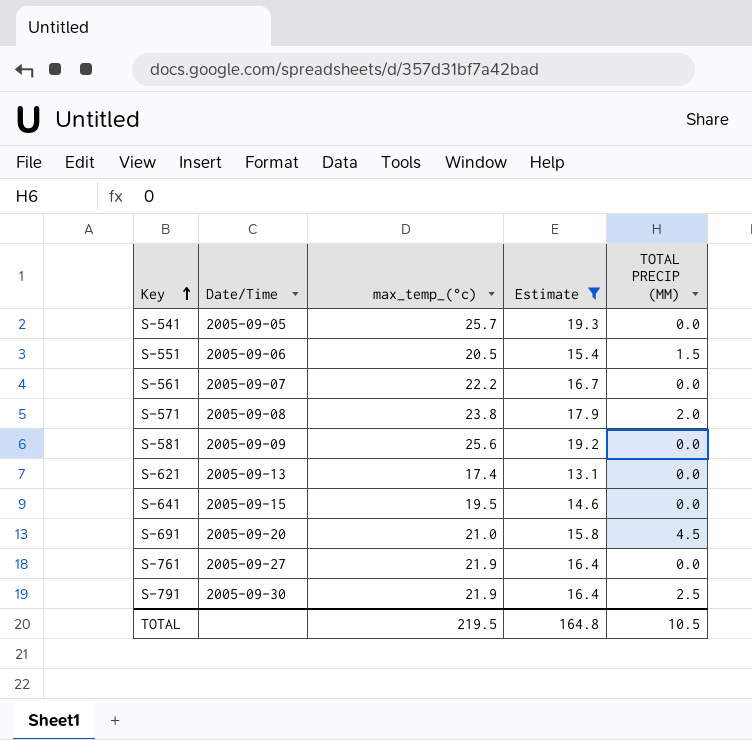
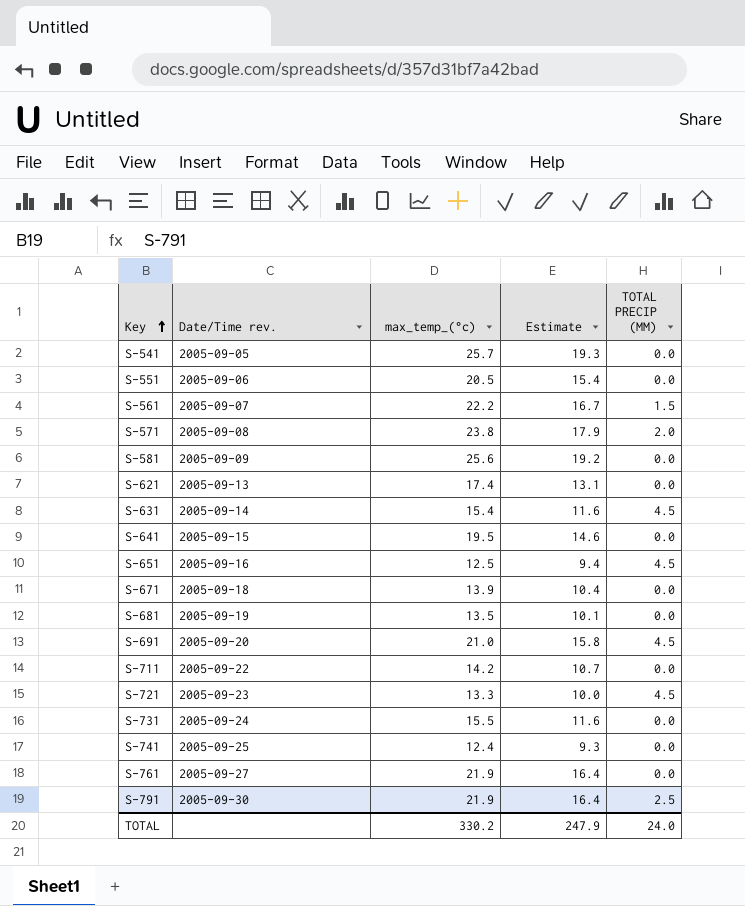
filter: Estimate >= 13.1 -> none
column name: Date/Time -> Date/Time rev.
S-551 | TOTAL PRECIP (MM): 1.5 -> 0.0
S-561 | TOTAL PRECIP (MM): 0.0 -> 1.5
TOTAL | max_temp_(°c): 219.5 -> 330.2
TOTAL | Estimate: 164.8 -> 247.9
TOTAL | TOTAL PRECIP (MM): 10.5 -> 24.0

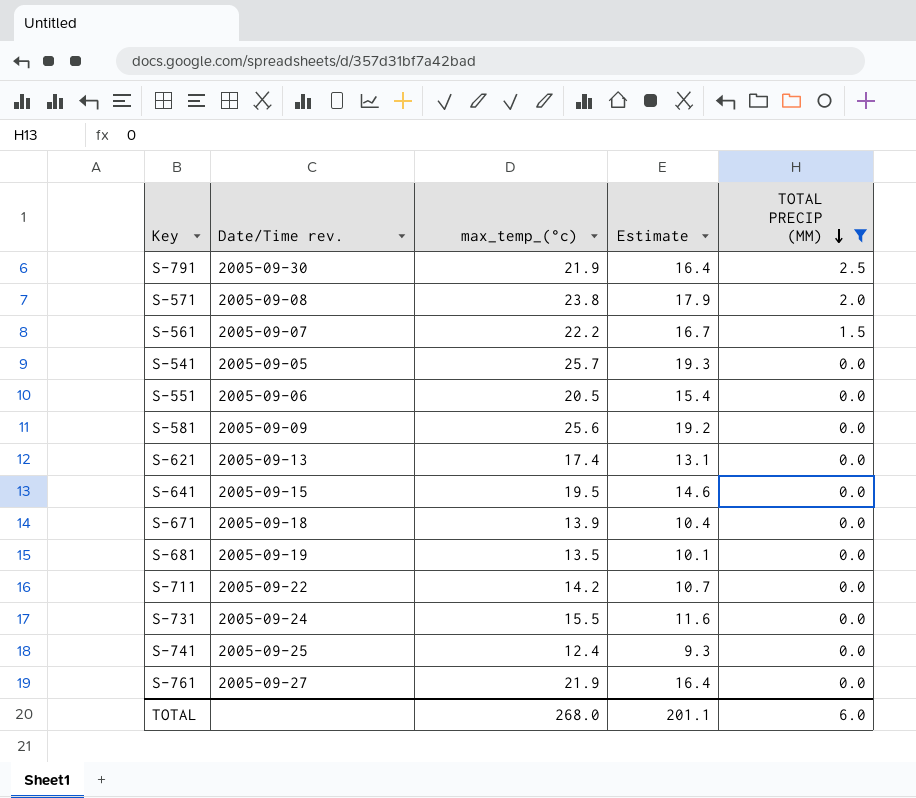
filter: none -> TOTAL PRECIP (MM) != 4.5
row order: Key ascending -> TOTAL PRECIP (MM) descending
TOTAL | max_temp_(°c): 330.2 -> 268.0
TOTAL | Estimate: 247.9 -> 201.1
TOTAL | TOTAL PRECIP (MM): 24.0 -> 6.0

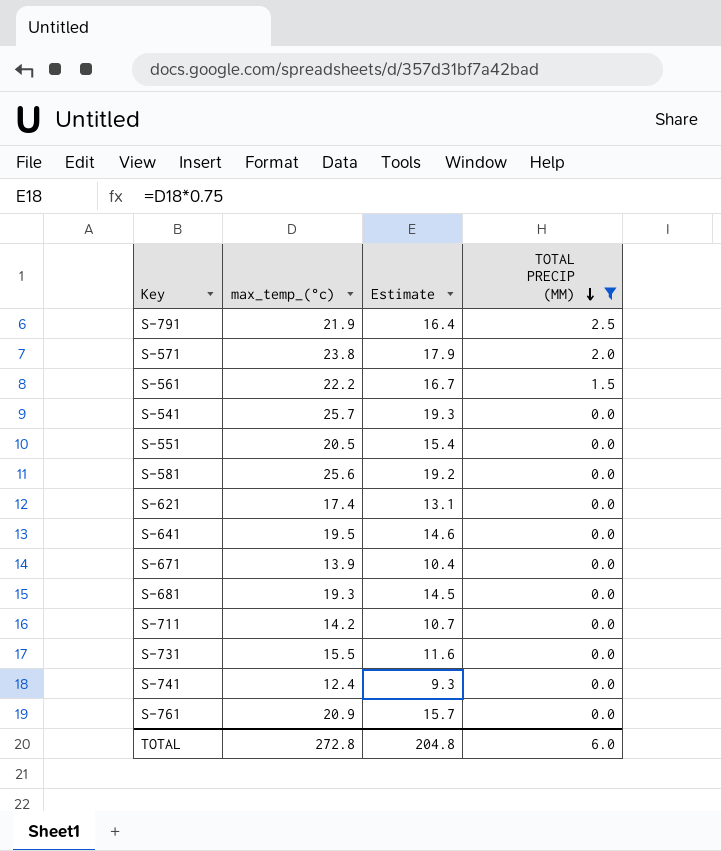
column Date/Time rev. | position: 2 -> none
S-681 | max_temp_(°c): 13.5 -> 19.3
S-681 | Estimate: 10.1 -> 14.5
S-761 | max_temp_(°c): 21.9 -> 20.9
S-761 | Estimate: 16.4 -> 15.7
TOTAL | max_temp_(°c): 268.0 -> 272.8
TOTAL | Estimate: 201.1 -> 204.8

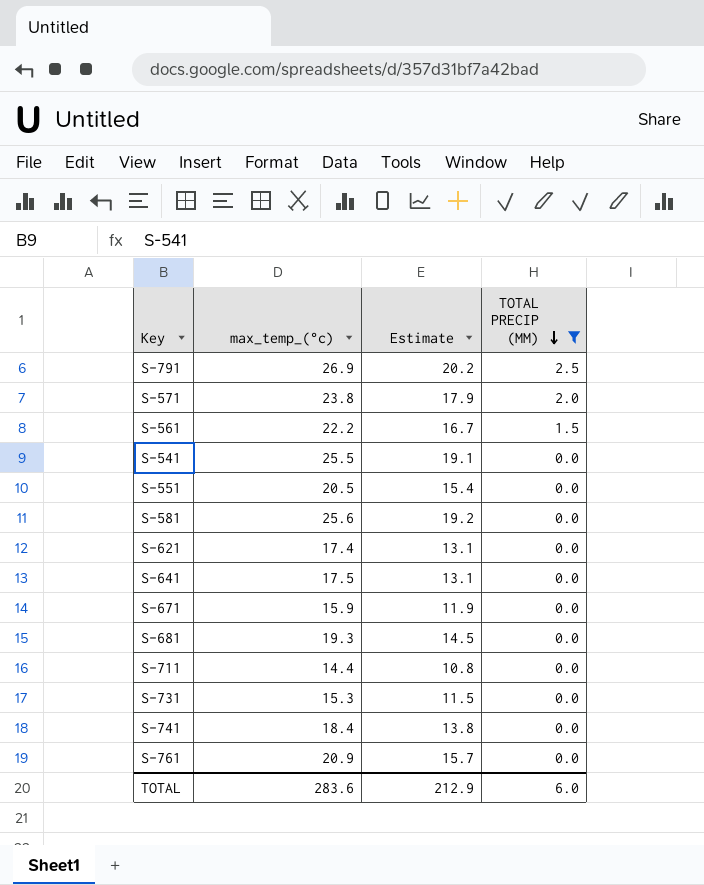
S-791 | max_temp_(°c): 21.9 -> 26.9
S-791 | Estimate: 16.4 -> 20.2
S-541 | max_temp_(°c): 25.7 -> 25.5
S-541 | Estimate: 19.3 -> 19.1
S-641 | max_temp_(°c): 19.5 -> 17.5
S-641 | Estimate: 14.6 -> 13.1
S-671 | max_temp_(°c): 13.9 -> 15.9
S-671 | Estimate: 10.4 -> 11.9
S-711 | max_temp_(°c): 14.2 -> 14.4
S-711 | Estimate: 10.7 -> 10.8
S-731 | max_temp_(°c): 15.5 -> 15.3
S-731 | Estimate: 11.6 -> 11.5
S-741 | max_temp_(°c): 12.4 -> 18.4
S-741 | Estimate: 9.3 -> 13.8
TOTAL | max_temp_(°c): 272.8 -> 283.6
TOTAL | Estimate: 204.8 -> 212.9

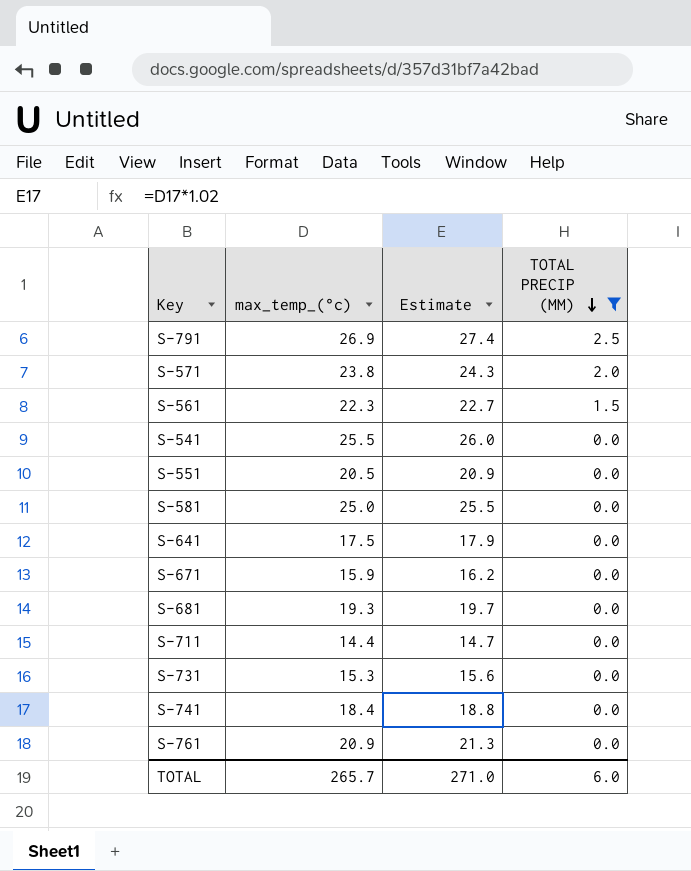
column Estimate | formula: [max_temp_(°c)] * 0.75 -> [max_temp_(°c)] * 1.02
row S-621: 17.4 | 13.1 | 0.0 -> none
S-561 | max_temp_(°c): 22.2 -> 22.3
S-581 | max_temp_(°c): 25.6 -> 25.0
TOTAL | max_temp_(°c): 283.6 -> 265.7
TOTAL | Estimate: 212.9 -> 271.0

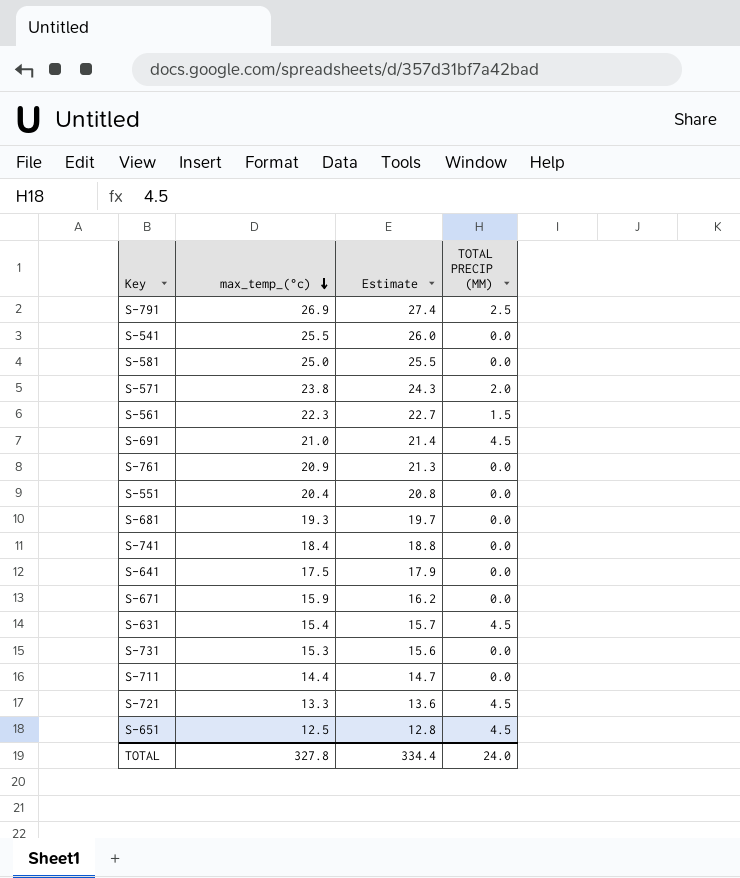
filter: TOTAL PRECIP (MM) != 4.5 -> none
row order: TOTAL PRECIP (MM) descending -> max_temp_(°c) descending
S-551 | max_temp_(°c): 20.5 -> 20.4
S-551 | Estimate: 20.9 -> 20.8
TOTAL | max_temp_(°c): 265.7 -> 327.8
TOTAL | Estimate: 271.0 -> 334.4
TOTAL | TOTAL PRECIP (MM): 6.0 -> 24.0

